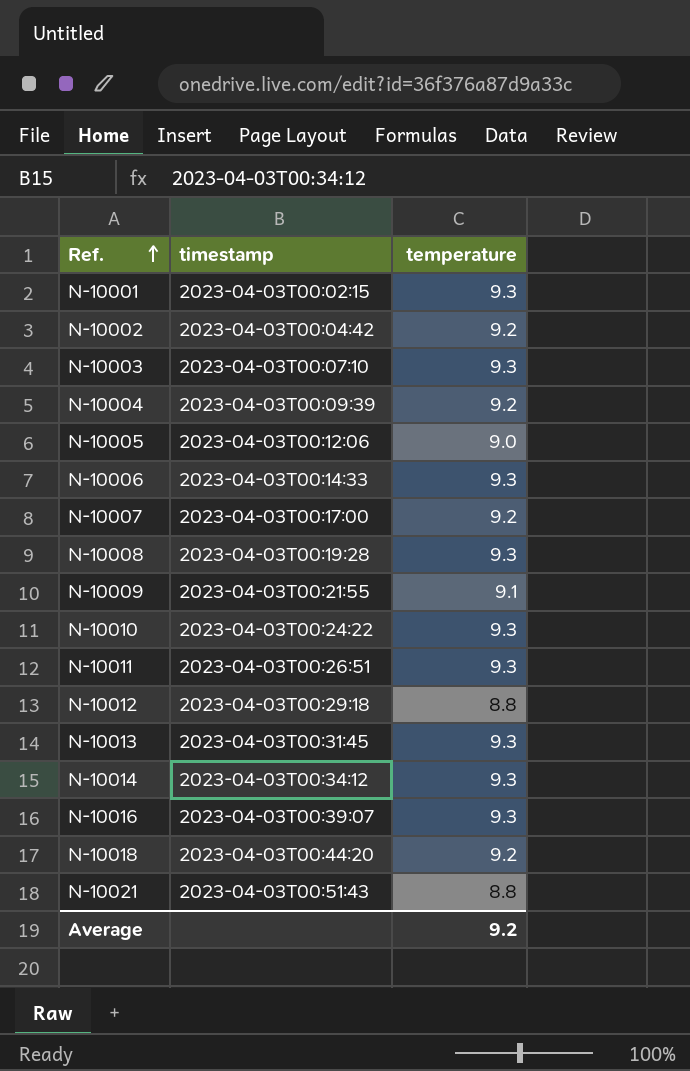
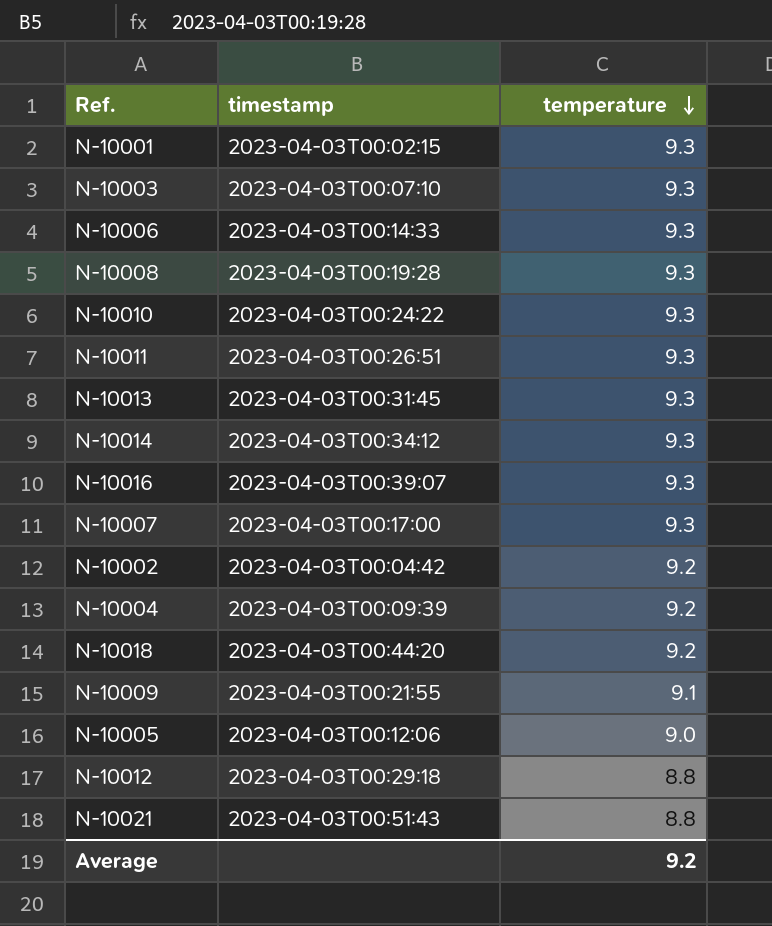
row order: Ref. ascending -> temperature descending
N-10007 | temperature: 9.2 -> 9.3

